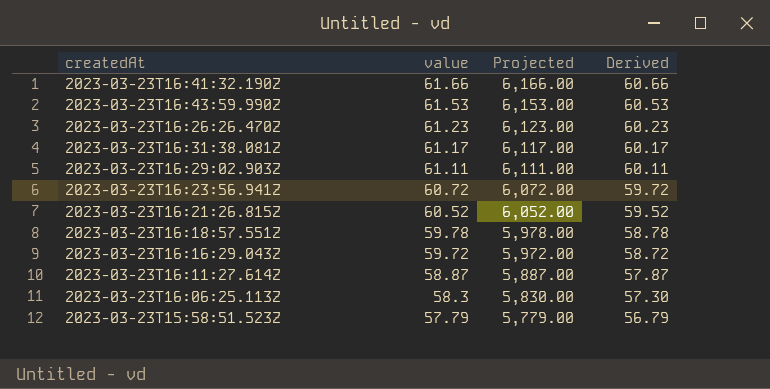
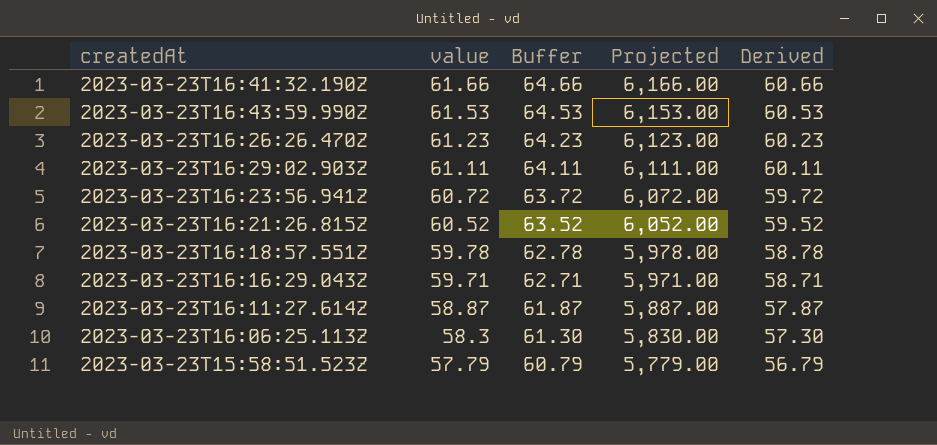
column Buffer | formula: none -> [value] + 3
row 2023-03-23T16:31:38.081Z: 61.17 | 6,117.00 | 60.17 -> none
2023-03-23T16:16:29.043Z | value: 59.72 -> 59.71
2023-03-23T16:16:29.043Z | Projected: 5,972.00 -> 5,971.00
2023-03-23T16:16:29.043Z | Derived: 58.72 -> 58.71

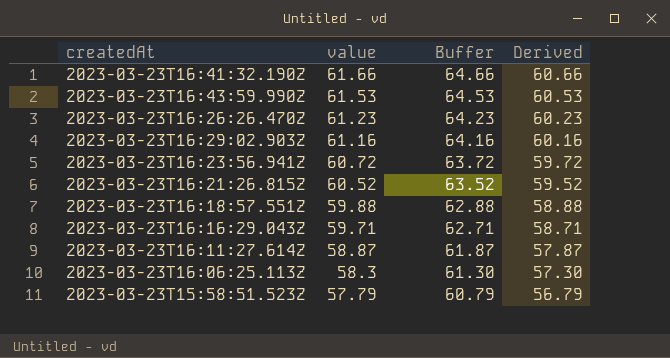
column Projected | formula: [value] * 100 -> none
2023-03-23T16:29:02.903Z | value: 61.11 -> 61.16
2023-03-23T16:29:02.903Z | Buffer: 64.11 -> 64.16
2023-03-23T16:29:02.903Z | Derived: 60.11 -> 60.16
2023-03-23T16:18:57.551Z | value: 59.78 -> 59.88
2023-03-23T16:18:57.551Z | Buffer: 62.78 -> 62.88
2023-03-23T16:18:57.551Z | Derived: 58.78 -> 58.88

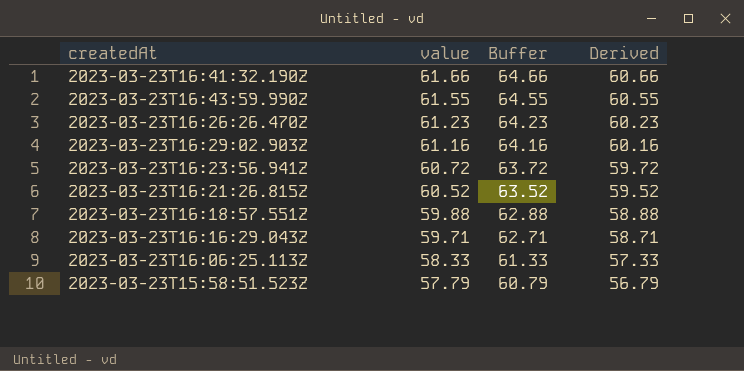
row 2023-03-23T16:11:27.614Z: 58.87 | 61.87 | 57.87 -> none
2023-03-23T16:43:59.990Z | value: 61.53 -> 61.55
2023-03-23T16:43:59.990Z | Buffer: 64.53 -> 64.55
2023-03-23T16:43:59.990Z | Derived: 60.53 -> 60.55
2023-03-23T16:06:25.113Z | value: 58.3 -> 58.33
2023-03-23T16:06:25.113Z | Buffer: 61.30 -> 61.33
2023-03-23T16:06:25.113Z | Derived: 57.30 -> 57.33

